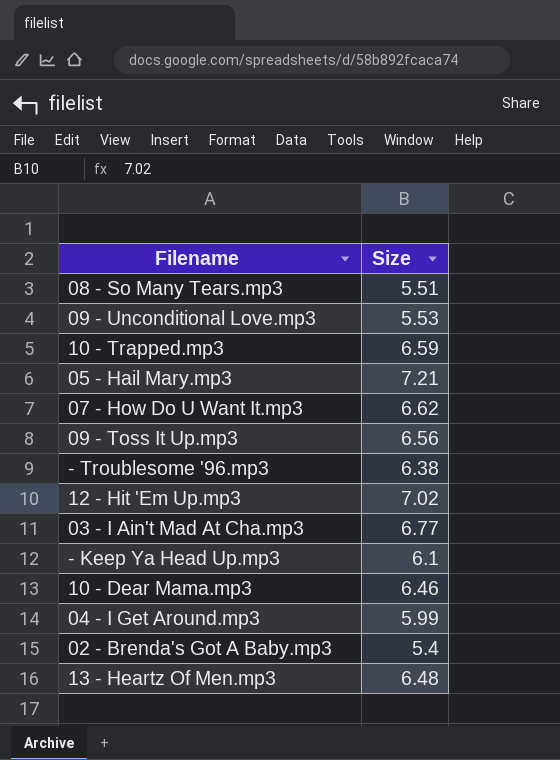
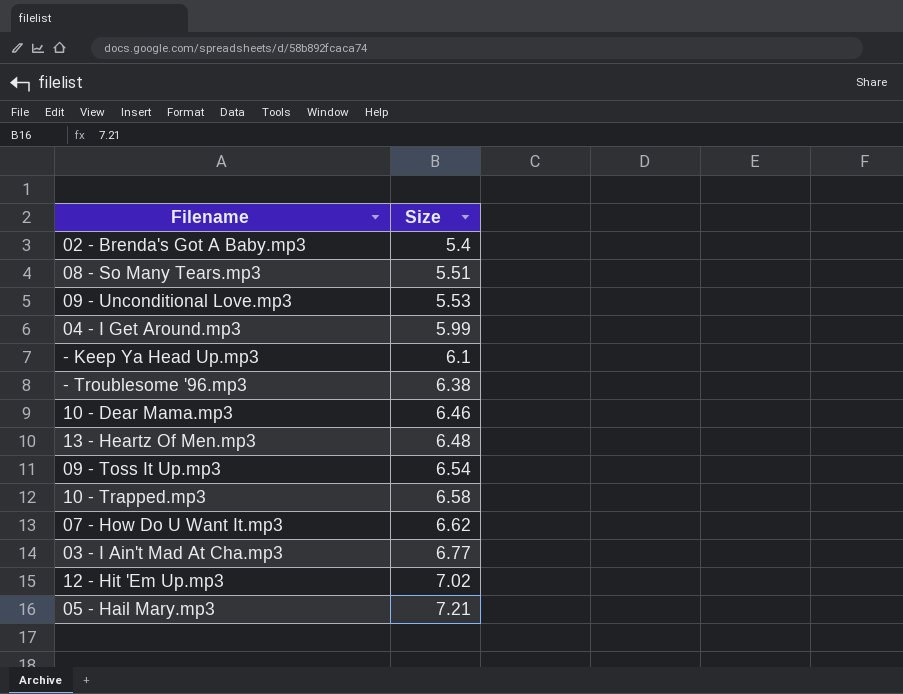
row order: none -> Size ascending
09 - Toss It Up.mp3 | Size: 6.56 -> 6.54
10 - Trapped.mp3 | Size: 6.59 -> 6.58

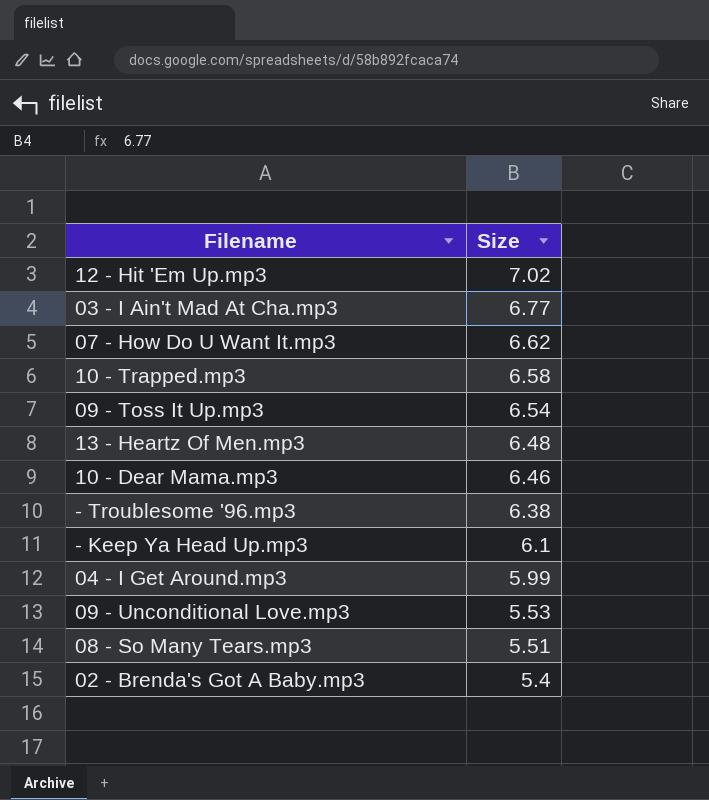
row order: Size ascending -> Size descending
row 05 - Hail Mary.mp3: 7.21 -> none

